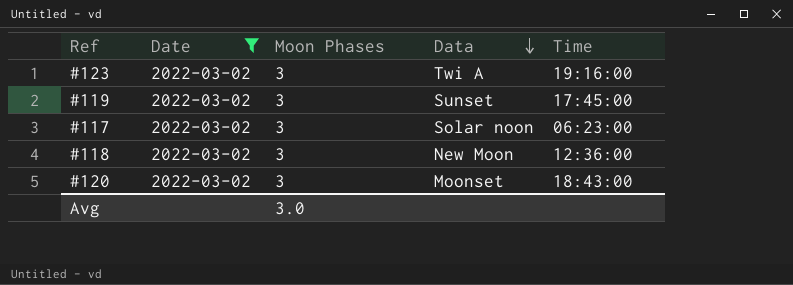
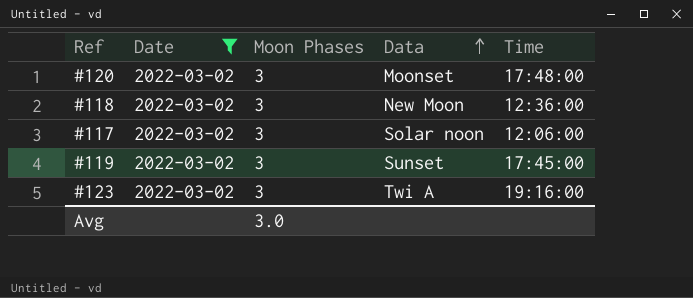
row order: Data descending -> Data ascending
#120 | Time: 18:43:00 -> 17:48:00
#117 | Time: 06:23:00 -> 12:06:00

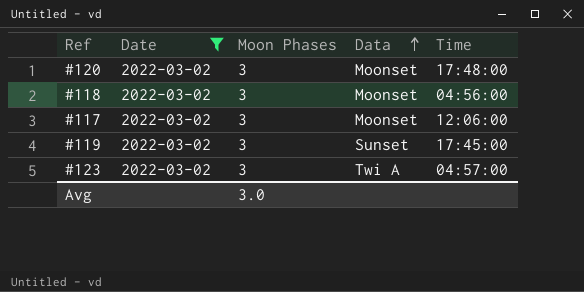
#118 | Data: New Moon -> Moonset
#118 | Time: 12:36:00 -> 04:56:00
#117 | Data: Solar noon -> Moonset
#123 | Time: 19:16:00 -> 04:57:00

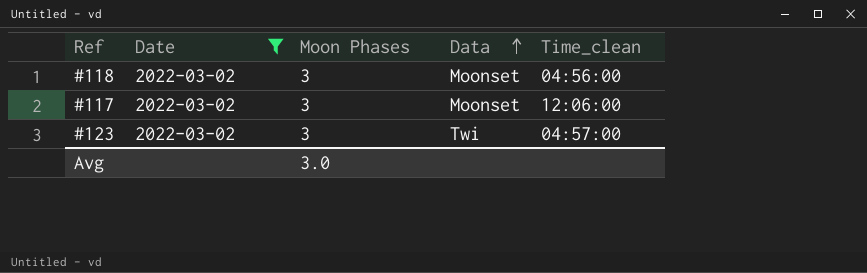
column name: Time -> Time_clean
row #120: 2022-03-02 | 3 | Moonset | 17:48:00 -> none
row #119: 2022-03-02 | 3 | Sunset | 17:45:00 -> none
#123 | Data: Twi A -> Twi

